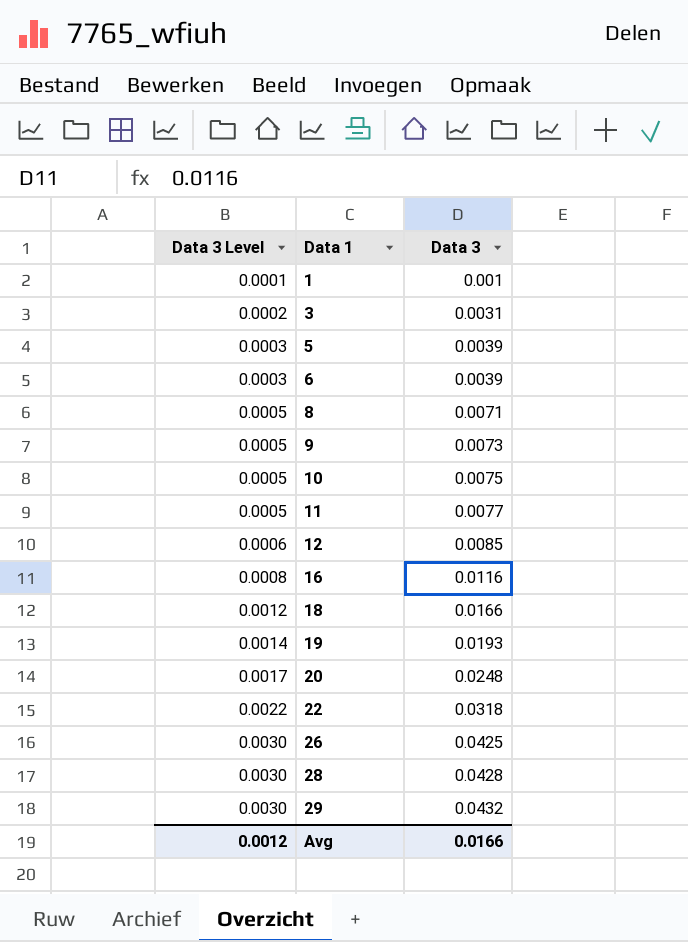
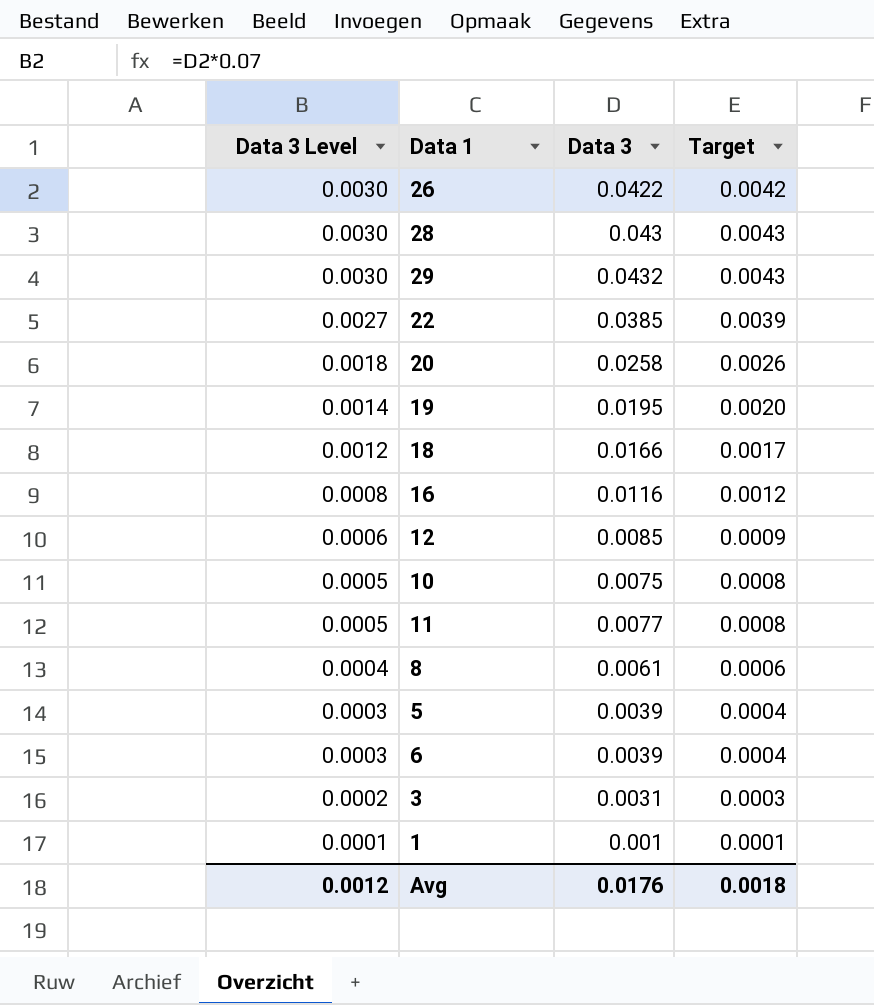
row order: Data 3 Level ascending -> Data 3 Level descending
column Target | formula: none -> [Data 3] * 0.1
row 9: 0.0005 | 0.0073 -> none
26 | Data 3: 0.0425 -> 0.0422
28 | Data 3: 0.0428 -> 0.043
22 | Data 3 Level: 0.0022 -> 0.0027
22 | Data 3: 0.0318 -> 0.0385
20 | Data 3 Level: 0.0017 -> 0.0018
20 | Data 3: 0.0248 -> 0.0258
19 | Data 3: 0.0193 -> 0.0195
8 | Data 3 Level: 0.0005 -> 0.0004
8 | Data 3: 0.0071 -> 0.0061
Avg | Data 3: 0.0166 -> 0.0176

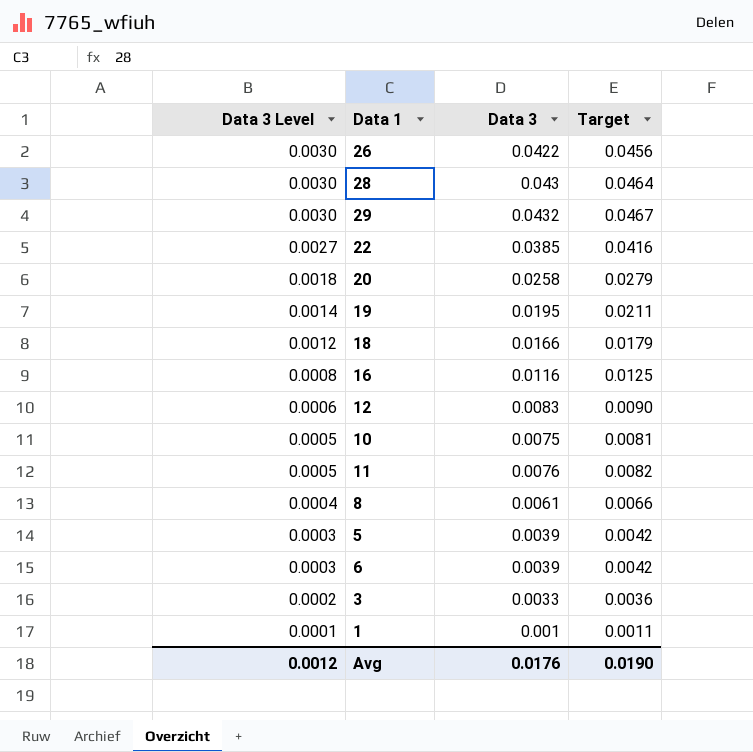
column Target | formula: [Data 3] * 0.1 -> [Data 3] * 1.08
12 | Data 3: 0.0085 -> 0.0083
11 | Data 3: 0.0077 -> 0.0076
3 | Data 3: 0.0031 -> 0.0033
Avg | Target: 0.0018 -> 0.0190

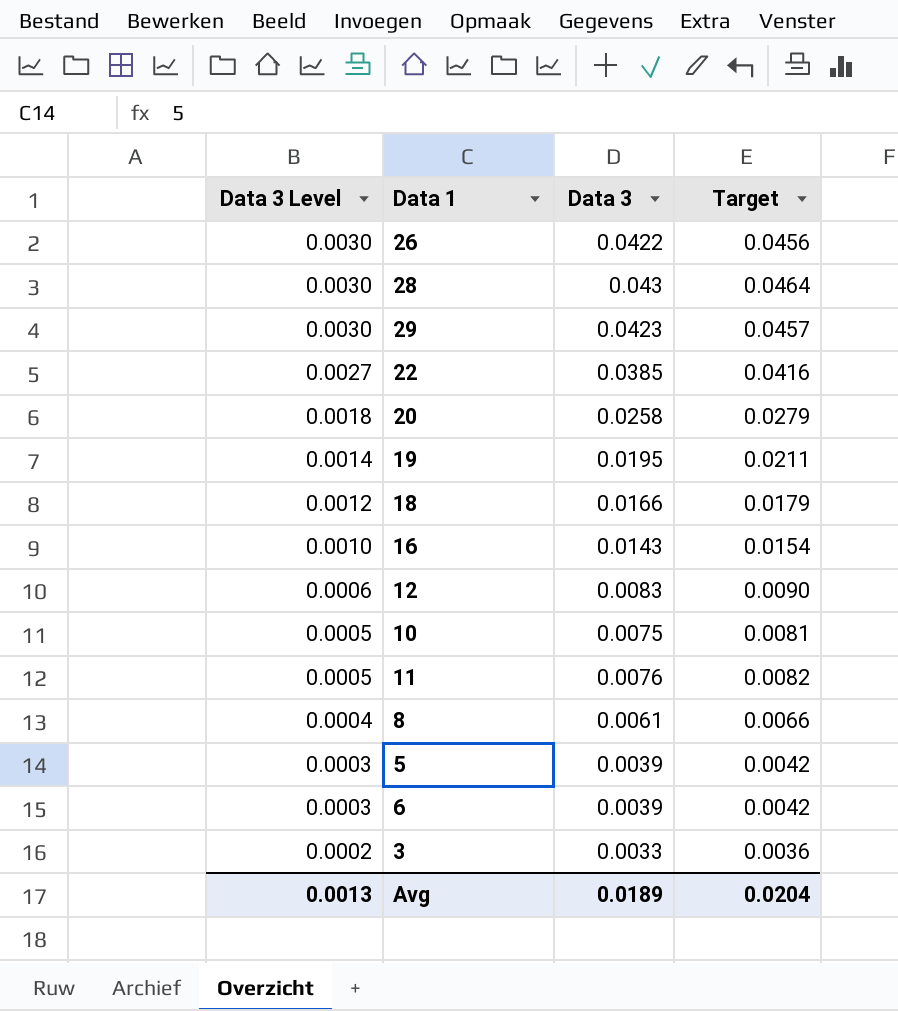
row 1: 0.0001 | 0.001 | 0.0011 -> none
29 | Data 3: 0.0432 -> 0.0423
29 | Target: 0.0467 -> 0.0457
16 | Data 3 Level: 0.0008 -> 0.0010
16 | Data 3: 0.0116 -> 0.0143
16 | Target: 0.0125 -> 0.0154
Avg | Data 3 Level: 0.0012 -> 0.0013
Avg | Data 3: 0.0176 -> 0.0189
Avg | Target: 0.0190 -> 0.0204

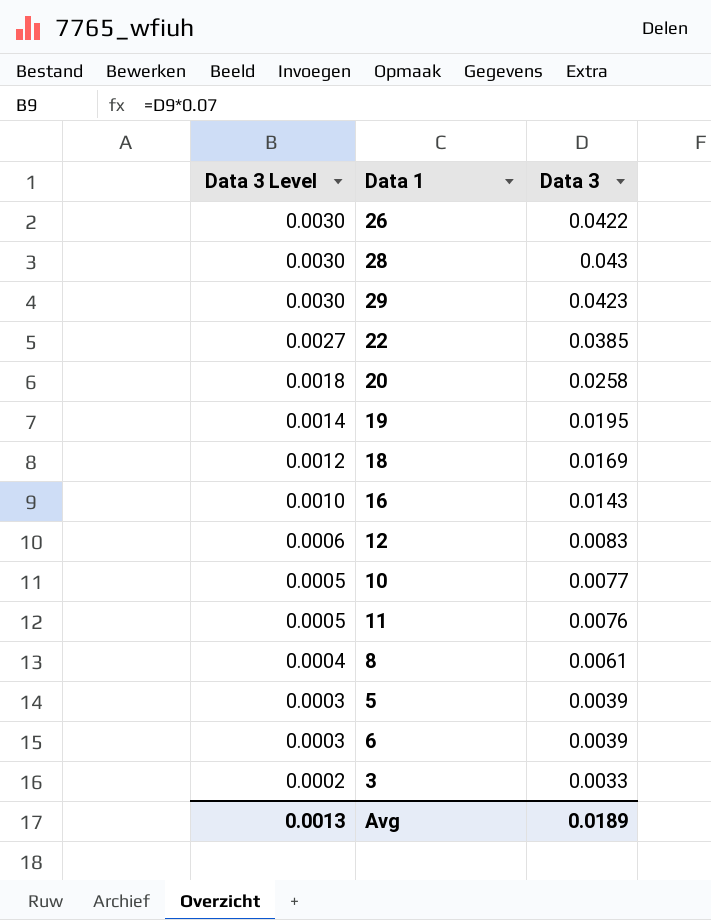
column Target | formula: [Data 3] * 1.08 -> none
18 | Data 3: 0.0166 -> 0.0169
10 | Data 3: 0.0075 -> 0.0077

